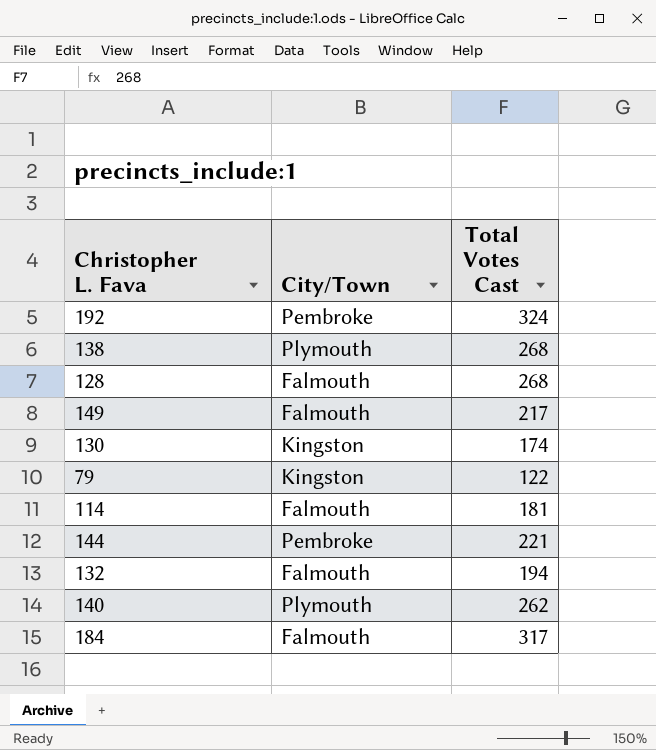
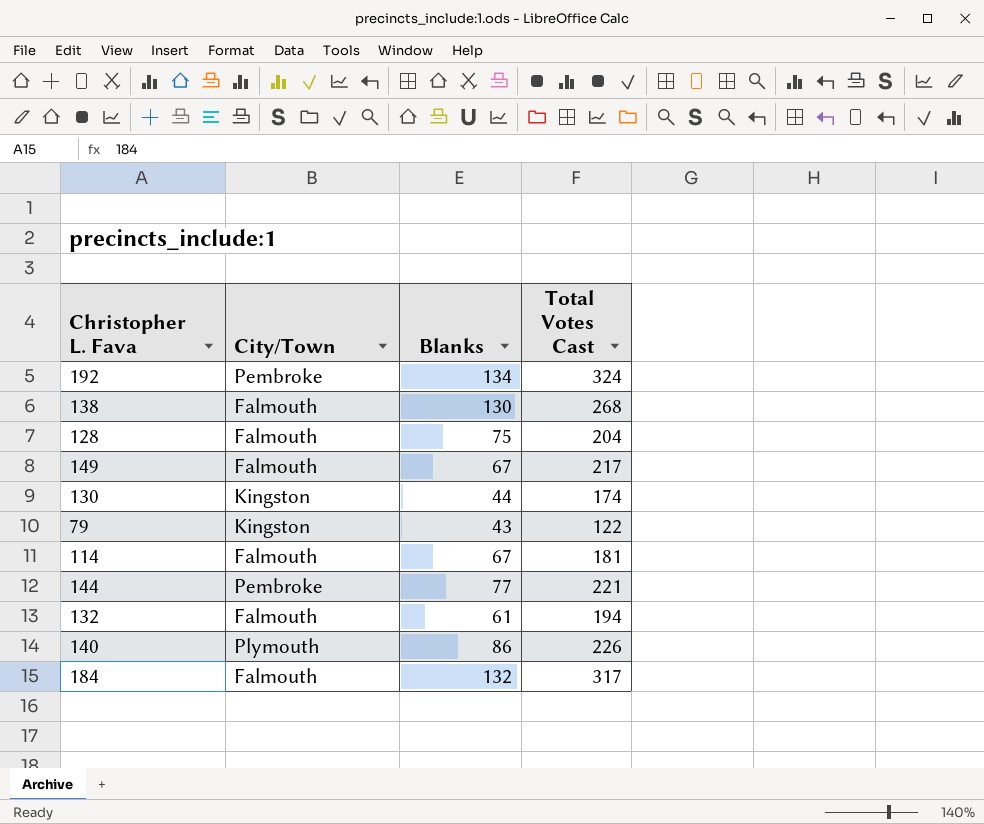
column Blanks | position: none -> 3
138 | City/Town: Plymouth -> Falmouth
128 | Total Votes Cast: 268 -> 204
140 | Total Votes Cast: 262 -> 226

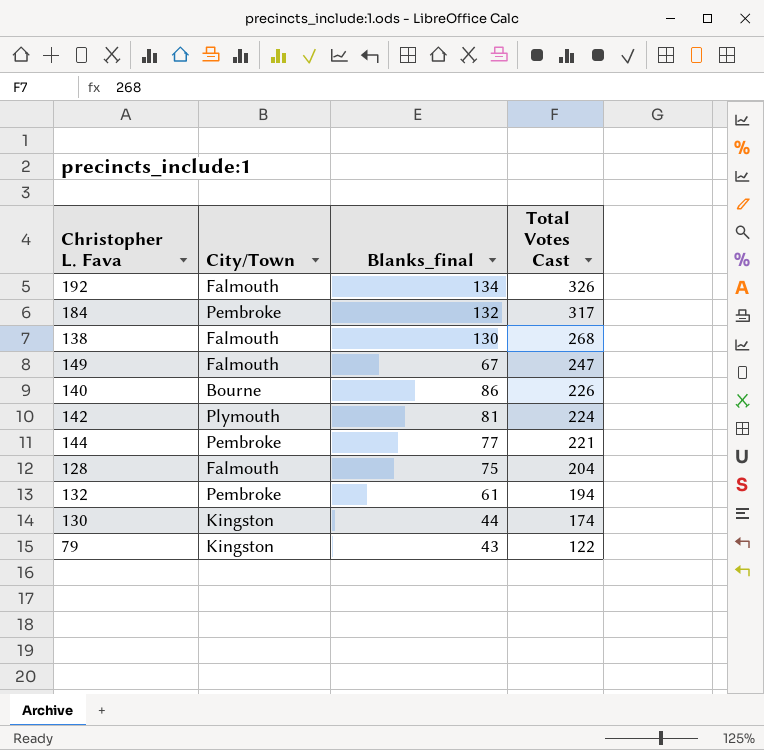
row order: none -> Total Votes Cast descending
column name: Blanks -> Blanks_final
row 114: Falmouth | 67 | 181 -> none
192 | City/Town: Pembroke -> Falmouth
192 | Total Votes Cast: 324 -> 326
184 | City/Town: Falmouth -> Pembroke
149 | Total Votes Cast: 217 -> 247
140 | City/Town: Plymouth -> Bourne
row 142: none -> Plymouth | 81 | 224
132 | City/Town: Falmouth -> Pembroke

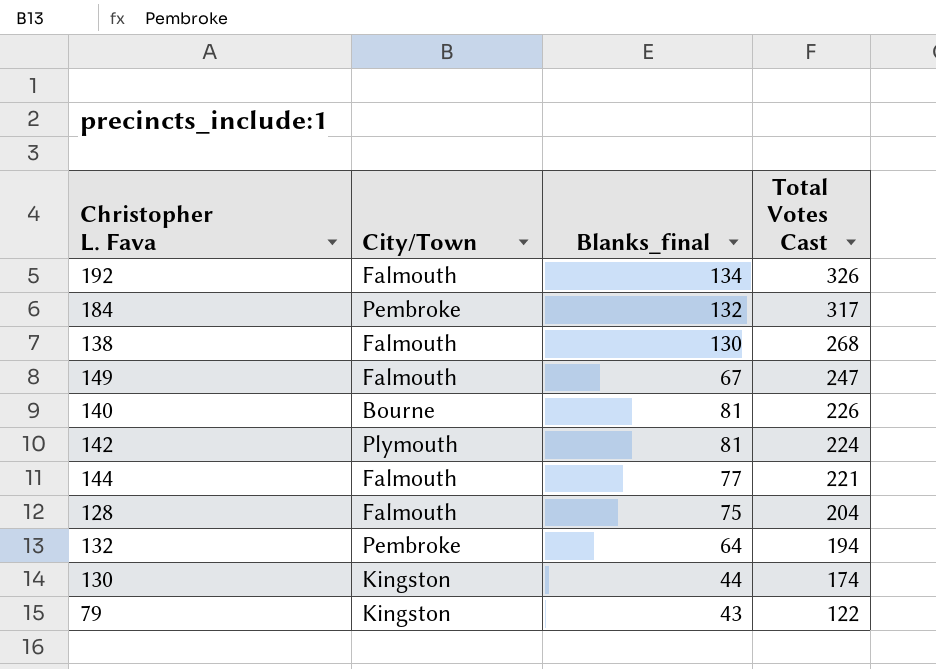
140 | Blanks_final: 86 -> 81
144 | City/Town: Pembroke -> Falmouth
132 | Blanks_final: 61 -> 64

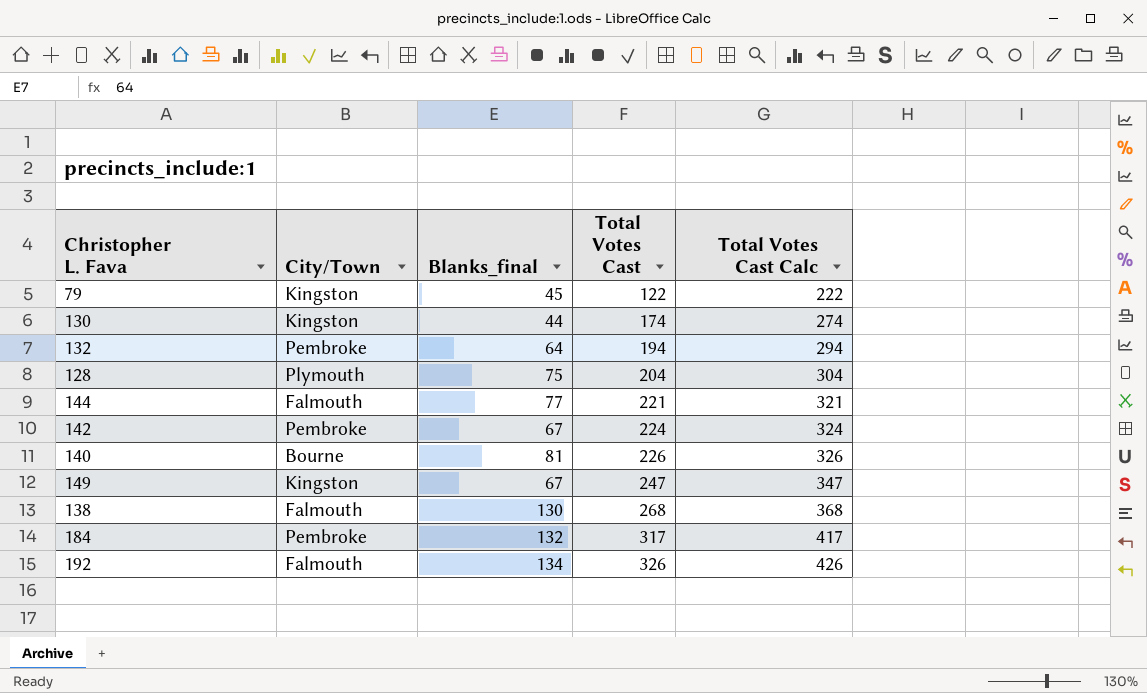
row order: Total Votes Cast descending -> Total Votes Cast ascending
column Total Votes Cast Calc | formula: none -> [Total Votes Cast] + 100
79 | Blanks_final: 43 -> 45
128 | City/Town: Falmouth -> Plymouth
142 | City/Town: Plymouth -> Pembroke
142 | Blanks_final: 81 -> 67
149 | City/Town: Falmouth -> Kingston

